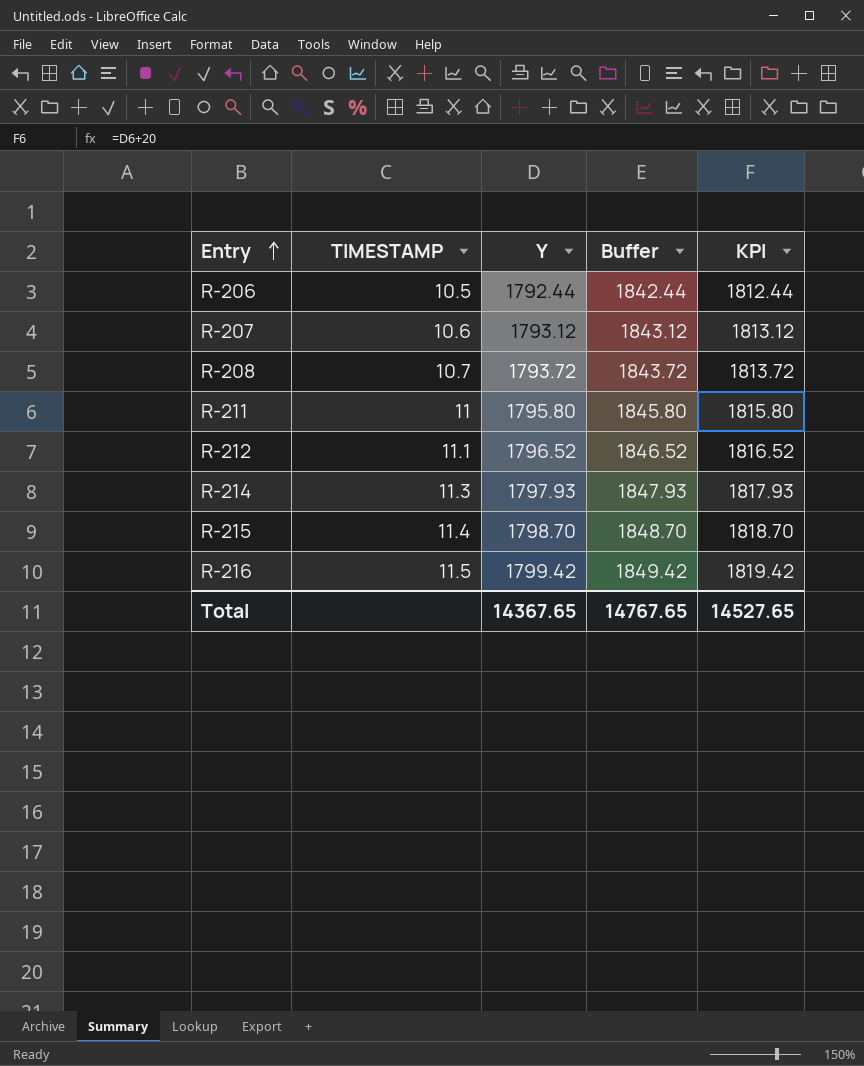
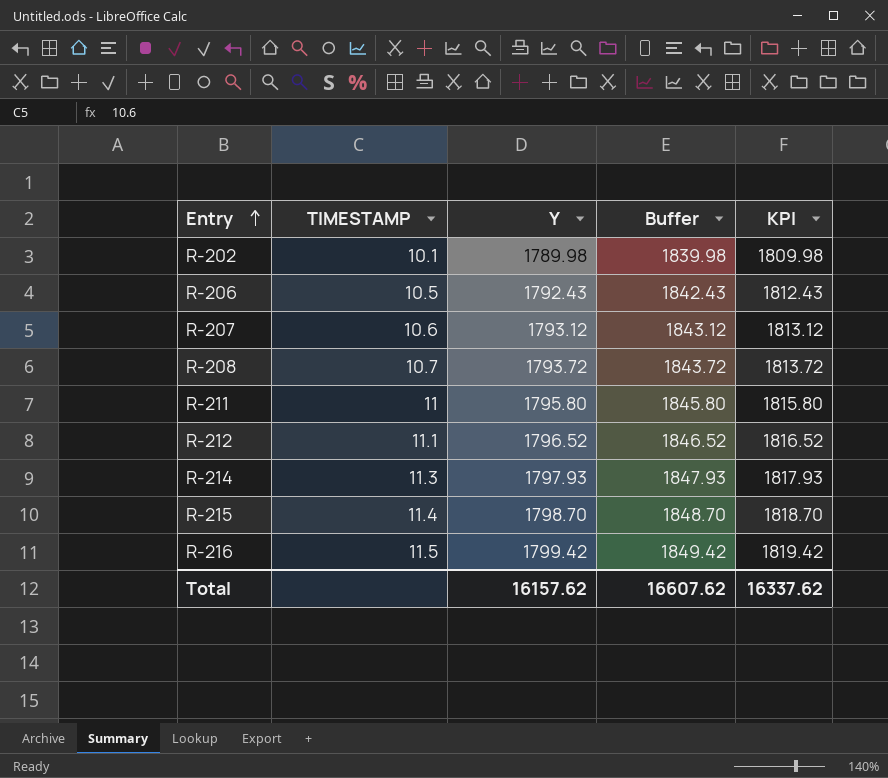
row R-202: none -> 10.1 | 1789.98 | 1839.98 | 1809.98
R-206 | Y: 1792.44 -> 1792.43
R-206 | Buffer: 1842.44 -> 1842.43
R-206 | KPI: 1812.44 -> 1812.43
Total | Y: 14367.65 -> 16157.62
Total | Buffer: 14767.65 -> 16607.62
Total | KPI: 14527.65 -> 16337.62

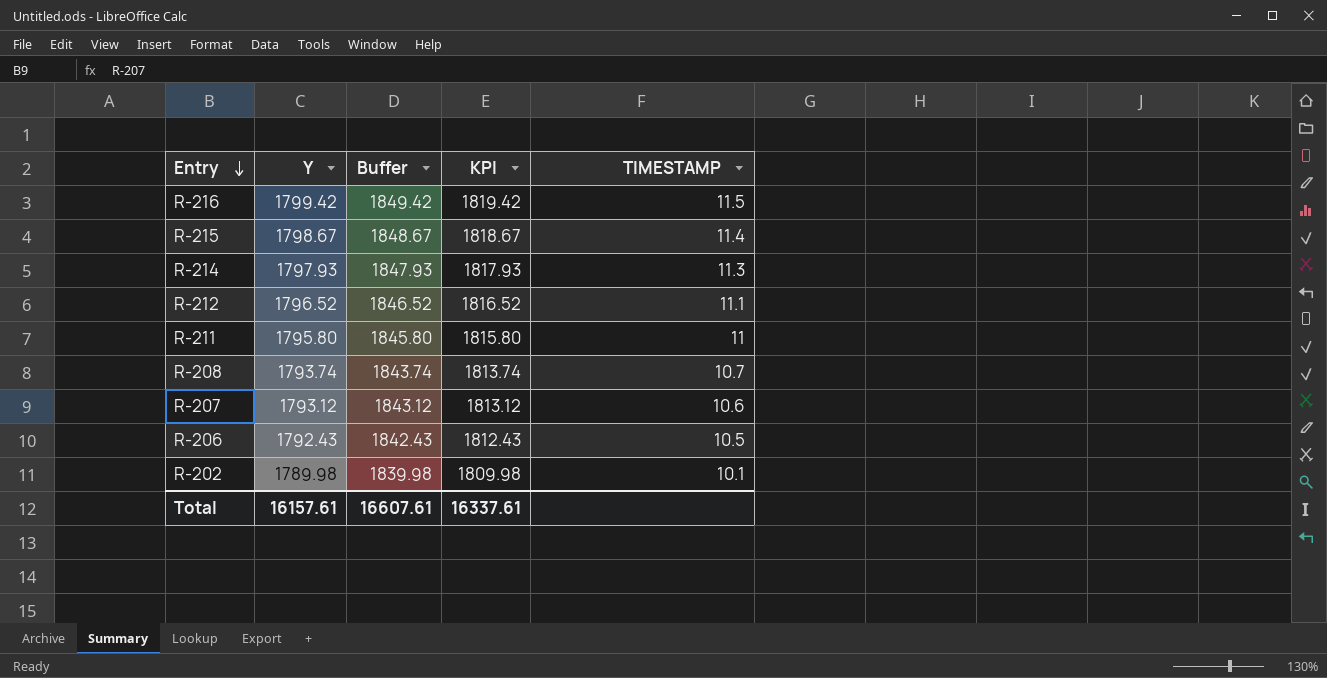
row order: Entry ascending -> Entry descending
column TIMESTAMP | position: 2 -> 5
R-215 | Y: 1798.70 -> 1798.67
R-215 | Buffer: 1848.70 -> 1848.67
R-215 | KPI: 1818.70 -> 1818.67
R-208 | Y: 1793.72 -> 1793.74
R-208 | Buffer: 1843.72 -> 1843.74
R-208 | KPI: 1813.72 -> 1813.74
Total | Y: 16157.62 -> 16157.61
Total | Buffer: 16607.62 -> 16607.61
Total | KPI: 16337.62 -> 16337.61

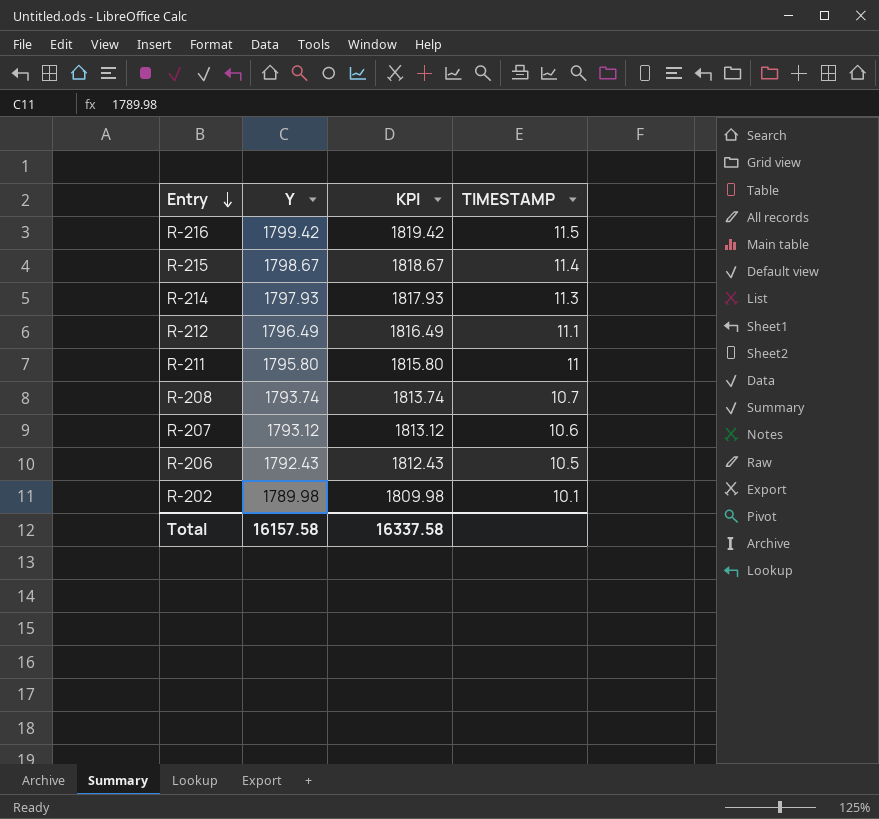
column Buffer | formula: [Y] + 50 -> none
R-212 | Y: 1796.52 -> 1796.49
R-212 | KPI: 1816.52 -> 1816.49
Total | Y: 16157.61 -> 16157.58
Total | KPI: 16337.61 -> 16337.58

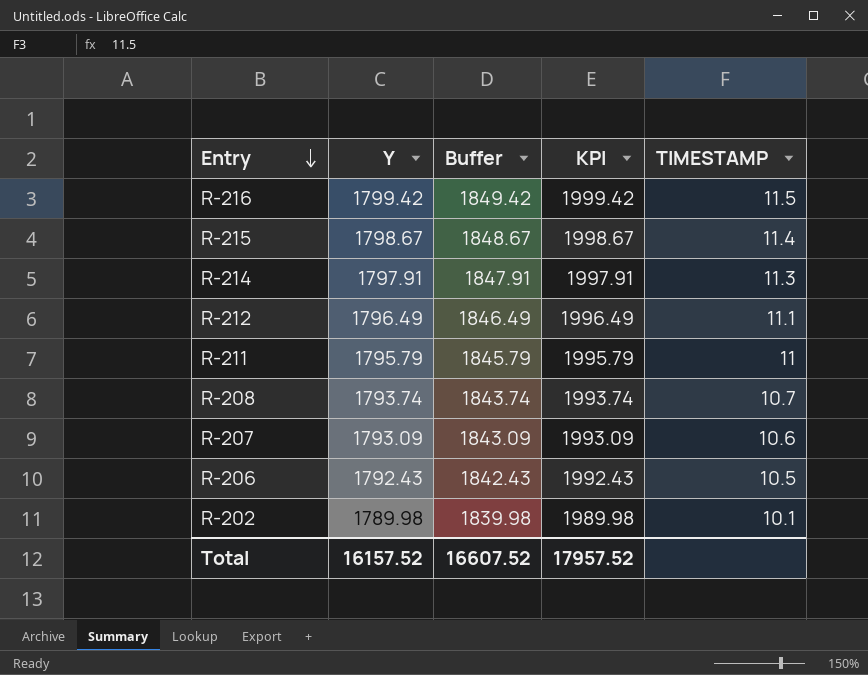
column Buffer | formula: none -> [Y] + 50
column KPI | formula: [Y] + 20 -> [Y] + 200
R-214 | Y: 1797.93 -> 1797.91
R-211 | Y: 1795.80 -> 1795.79
R-207 | Y: 1793.12 -> 1793.09
Total | Y: 16157.58 -> 16157.52
Total | KPI: 16337.58 -> 17957.52

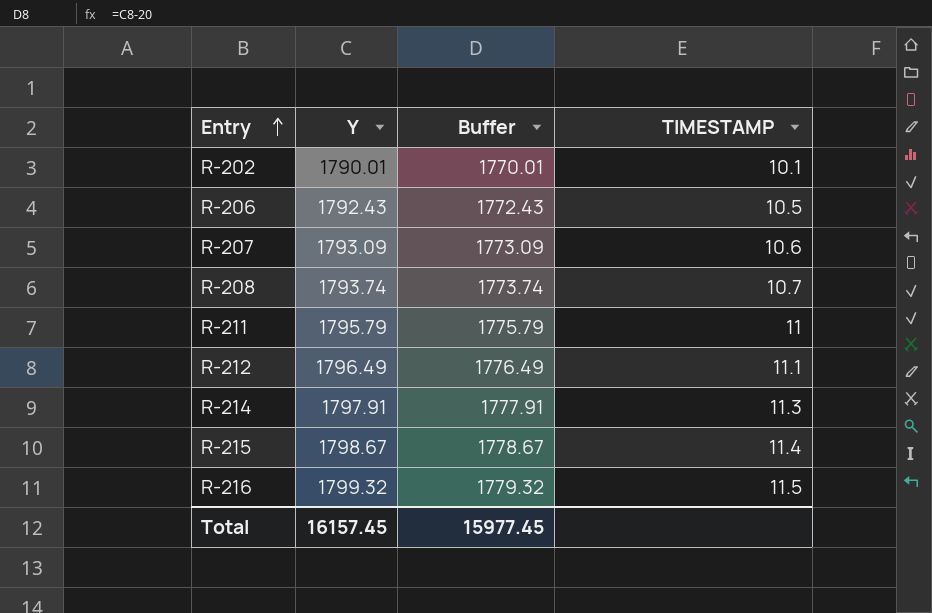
row order: Entry descending -> Entry ascending
column KPI | formula: [Y] + 200 -> none
column Buffer | formula: [Y] + 50 -> [Y] - 20
R-202 | Y: 1789.98 -> 1790.01
R-216 | Y: 1799.42 -> 1799.32
Total | Y: 16157.52 -> 16157.45
Total | Buffer: 16607.52 -> 15977.45

